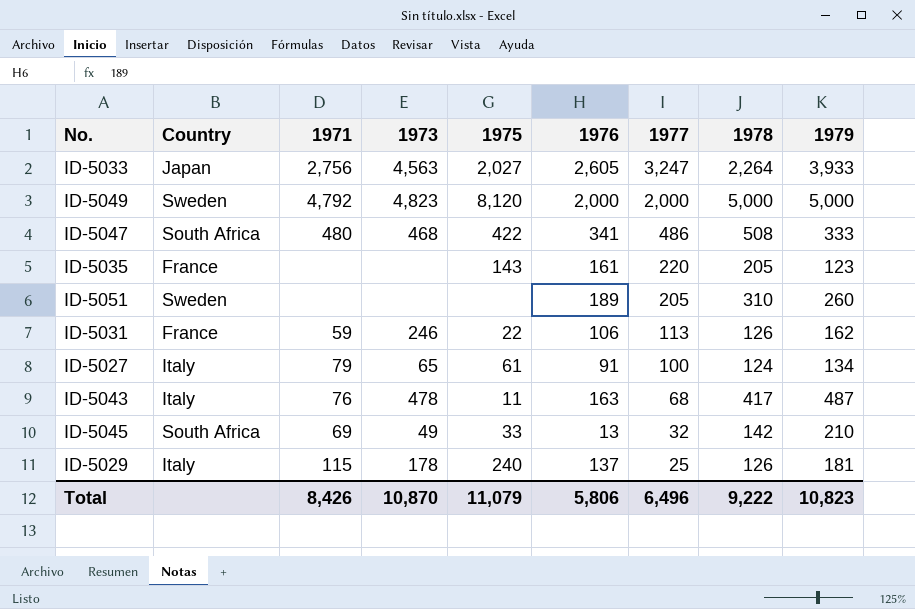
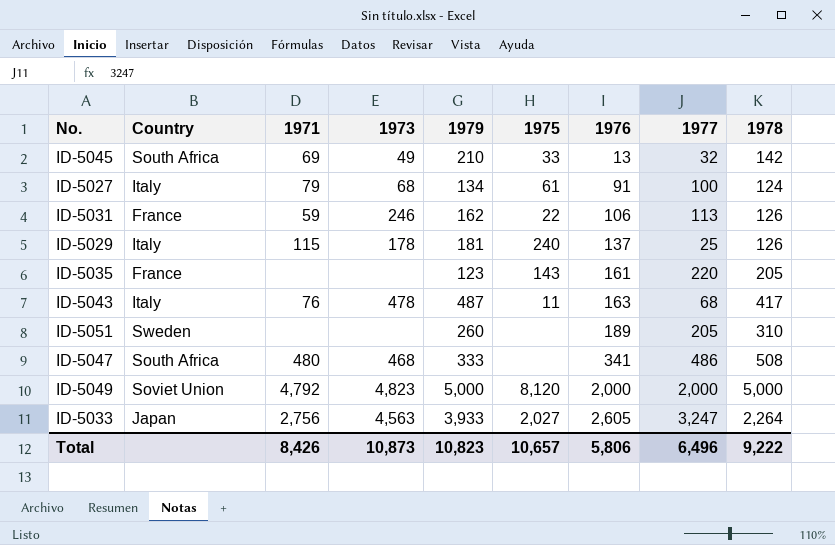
row order: 1977 descending -> 1976 ascending
column 1979 | position: 9 -> 5
ID-5027 | 1973: 65 -> 68
ID-5047 | 1975: 422 -> none
ID-5049 | Country: Sweden -> Soviet Union
Total | 1973: 10,870 -> 10,873
Total | 1975: 11,079 -> 10,657

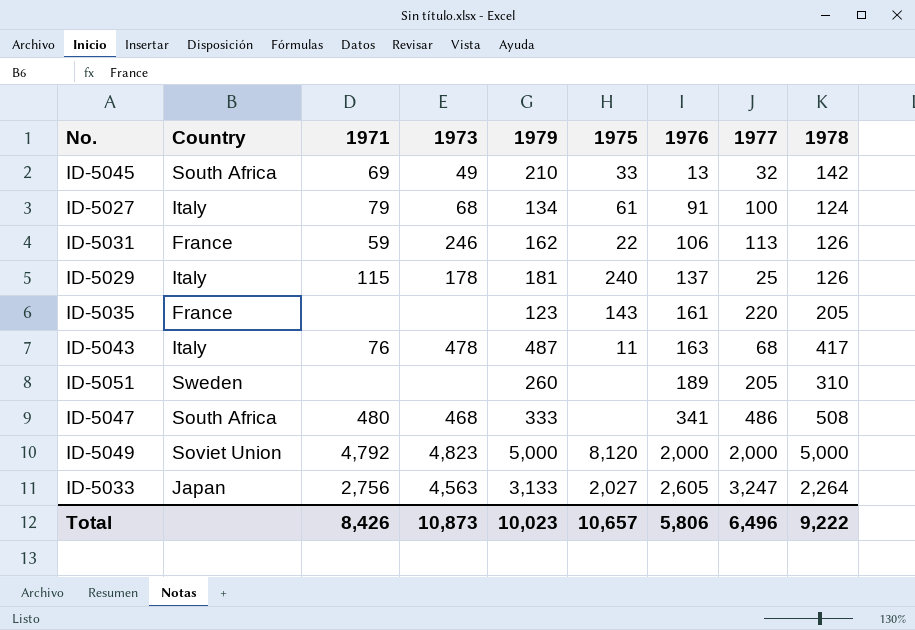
ID-5033 | 1979: 3,933 -> 3,133
Total | 1979: 10,823 -> 10,023

